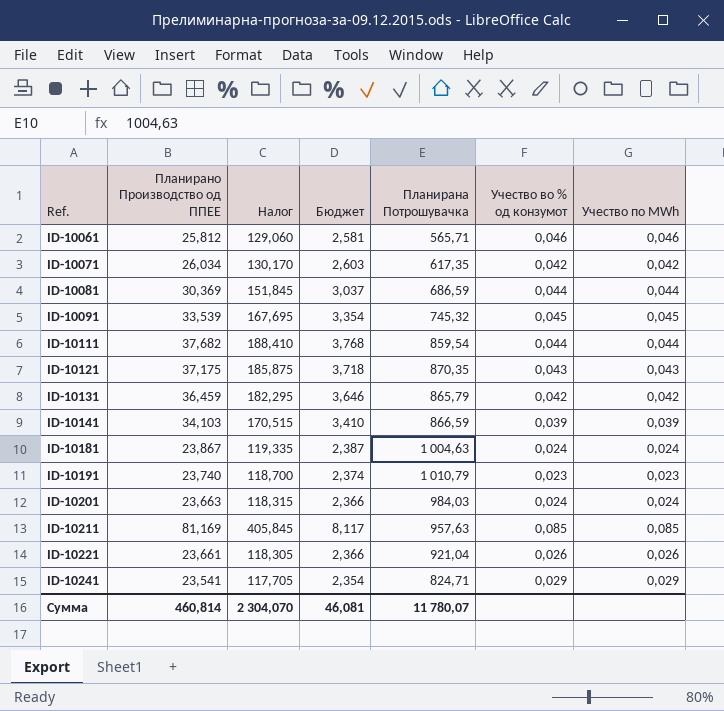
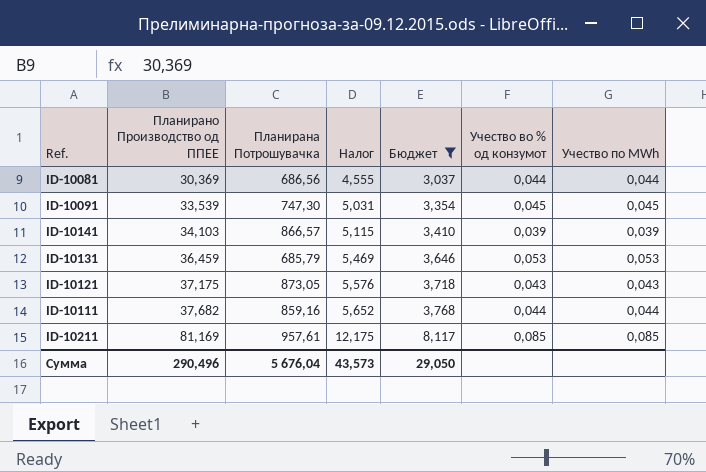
filter: none -> Бюджет >= 3,037
row order: Ref. ascending -> Планирано Производство од ППЕЕ ascending
column Планирана Потрошувачка | position: 5 -> 3
column Налог | formula: [Планирано Производство од ППЕЕ] * 5 -> [Планирано Производство од ППЕЕ] * 0,15
ID-10081 | Планирана Потрошувачка: 686,59 -> 686,56
ID-10091 | Планирана Потрошувачка: 745,32 -> 747,30
ID-10141 | Планирана Потрошувачка: 866,59 -> 866,57
ID-10131 | Планирана Потрошувачка: 865,79 -> 685,79
ID-10131 | Учество во % од конзумот: 0,042 -> 0,053
ID-10131 | Учество по MWh: 0,042 -> 0,053
ID-10121 | Планирана Потрошувачка: 870,35 -> 873,05
ID-10111 | Планирана Потрошувачка: 859,54 -> 859,16
ID-10211 | Планирана Потрошувачка: 957,63 -> 957,61
Сумма | Планирано Производство од ППЕЕ: 460,814 -> 290,496
Сумма | Планирана Потрошувачка: 11 780,07 -> 5 676,04
Сумма | Налог: 2 304,070 -> 43,573
Сумма | Бюджет: 46,081 -> 29,050

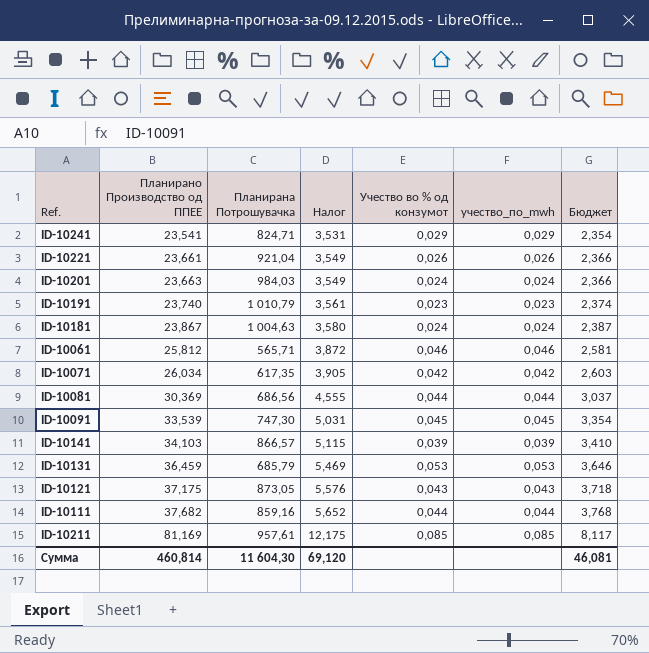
filter: Бюджет >= 3,037 -> none
column name: Учество по MWh -> учество_по_mwh
column Бюджет | position: 5 -> 7
Сумма | Планирано Производство од ППЕЕ: 290,496 -> 460,814
Сумма | Планирана Потрошувачка: 5 676,04 -> 11 604,30
Сумма | Налог: 43,573 -> 69,120
Сумма | Бюджет: 29,050 -> 46,081

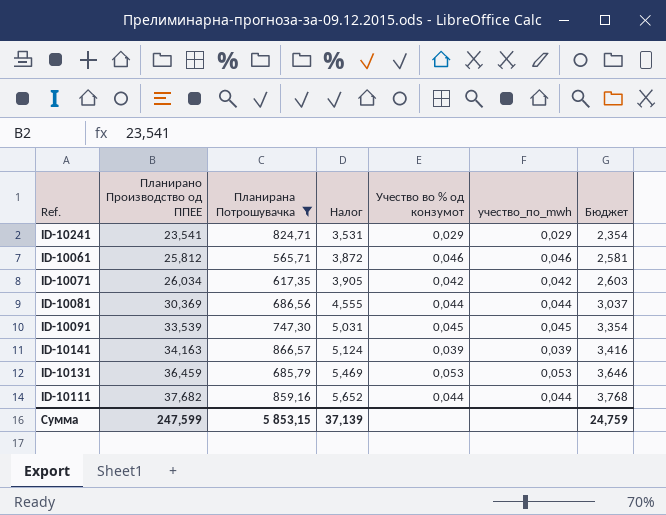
filter: none -> Планирана Потрошувачка <= 866,57
ID-10141 | Планирано Производство од ППЕЕ: 34,103 -> 34,163
ID-10141 | Налог: 5,115 -> 5,124
ID-10141 | Бюджет: 3,410 -> 3,416
Сумма | Планирано Производство од ППЕЕ: 460,814 -> 247,599
Сумма | Планирана Потрошувачка: 11 604,30 -> 5 853,15
Сумма | Налог: 69,120 -> 37,139
Сумма | Бюджет: 46,081 -> 24,759

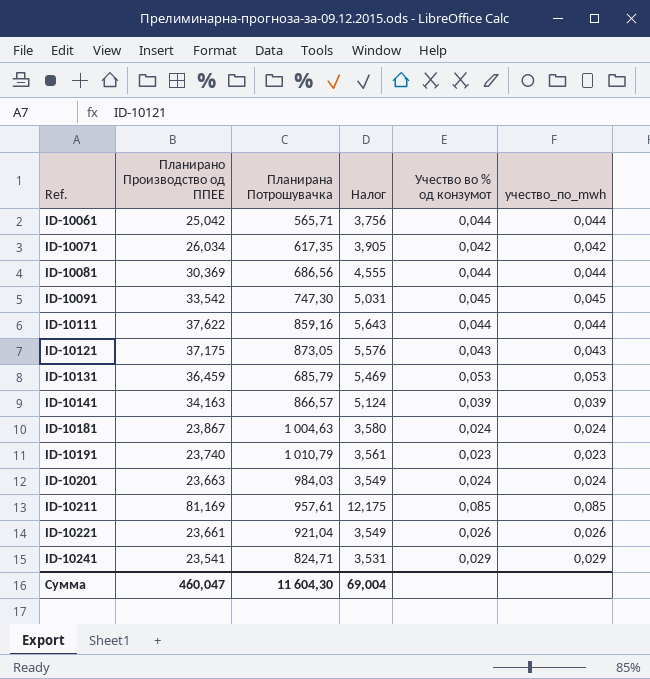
filter: Планирана Потрошувачка <= 866,57 -> none
row order: Планирано Производство од ППЕЕ ascending -> Ref. ascending
column Бюджет | formula: [Планирано Производство од ППЕЕ] * 0,1 -> none
ID-10061 | Планирано Производство од ППЕЕ: 25,812 -> 25,042
ID-10061 | Налог: 3,872 -> 3,756
ID-10061 | Учество во % од конзумот: 0,046 -> 0,044
ID-10061 | учество_по_mwh: 0,046 -> 0,044
ID-10091 | Планирано Производство од ППЕЕ: 33,539 -> 33,542
ID-10111 | Планирано Производство од ППЕЕ: 37,682 -> 37,622
ID-10111 | Налог: 5,652 -> 5,643
Сумма | Планирано Производство од ППЕЕ: 247,599 -> 460,047
Сумма | Планирана Потрошувачка: 5 853,15 -> 11 604,30
Сумма | Налог: 37,139 -> 69,004

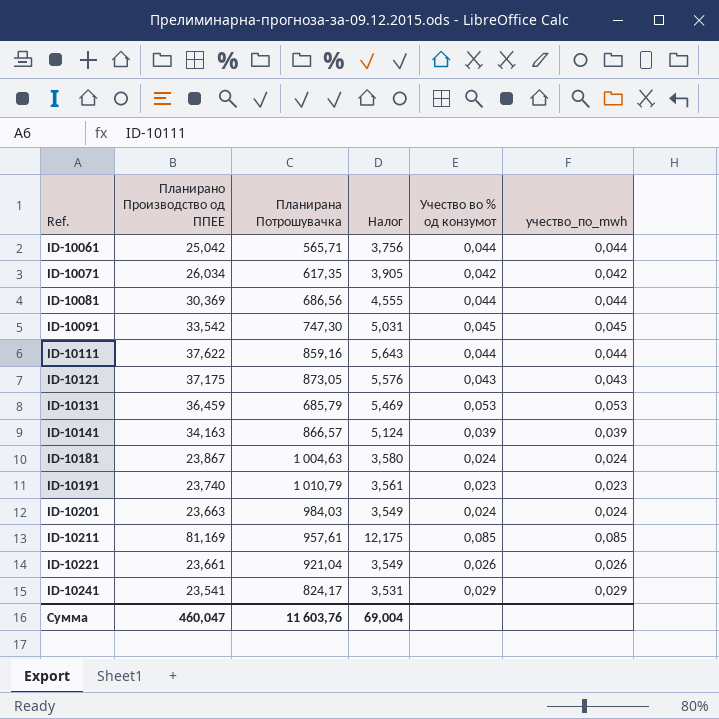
ID-10241 | Планирана Потрошувачка: 824,71 -> 824,17
Сумма | Планирана Потрошувачка: 11 604,30 -> 11 603,76

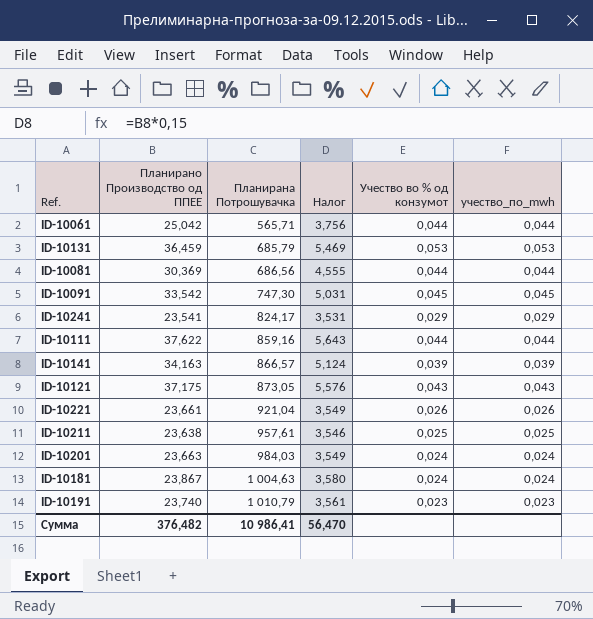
row order: Ref. ascending -> Планирана Потрошувачка ascending
row ID-10071: 26,034 | 617,35 | 3,905 | 0,042 | 0,042 -> none
ID-10211 | Планирано Производство од ППЕЕ: 81,169 -> 23,638
ID-10211 | Налог: 12,175 -> 3,546
ID-10211 | Учество во % од конзумот: 0,085 -> 0,025
ID-10211 | учество_по_mwh: 0,085 -> 0,025
Сумма | Планирано Производство од ППЕЕ: 460,047 -> 376,482
Сумма | Планирана Потрошувачка: 11 603,76 -> 10 986,41
Сумма | Налог: 69,004 -> 56,470

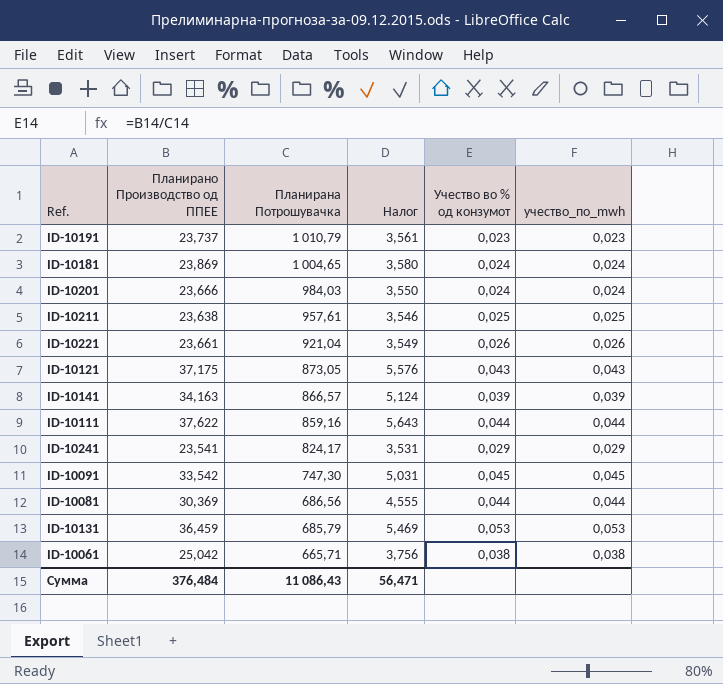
row order: Планирана Потрошувачка ascending -> Планирана Потрошувачка descending
ID-10191 | Планирано Производство од ППЕЕ: 23,740 -> 23,737
ID-10181 | Планирано Производство од ППЕЕ: 23,867 -> 23,869
ID-10181 | Планирана Потрошувачка: 1 004,63 -> 1 004,65
ID-10201 | Планирано Производство од ППЕЕ: 23,663 -> 23,666
ID-10201 | Налог: 3,549 -> 3,550
ID-10061 | Планирана Потрошувачка: 565,71 -> 665,71
ID-10061 | Учество во % од конзумот: 0,044 -> 0,038
ID-10061 | учество_по_mwh: 0,044 -> 0,038
Сумма | Планирано Производство од ППЕЕ: 376,482 -> 376,484
Сумма | Планирана Потрошувачка: 10 986,41 -> 11 086,43
Сумма | Налог: 56,470 -> 56,471

